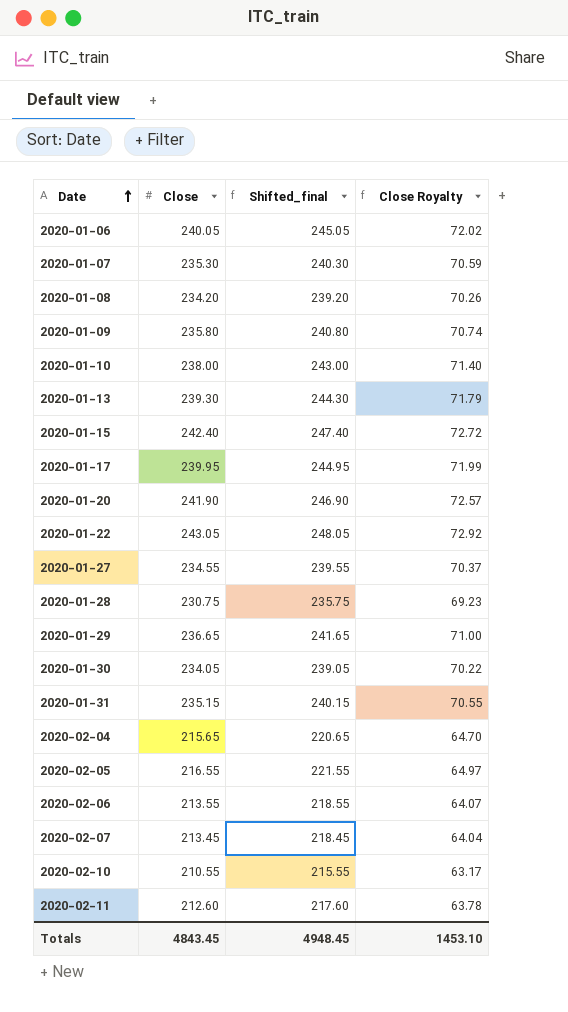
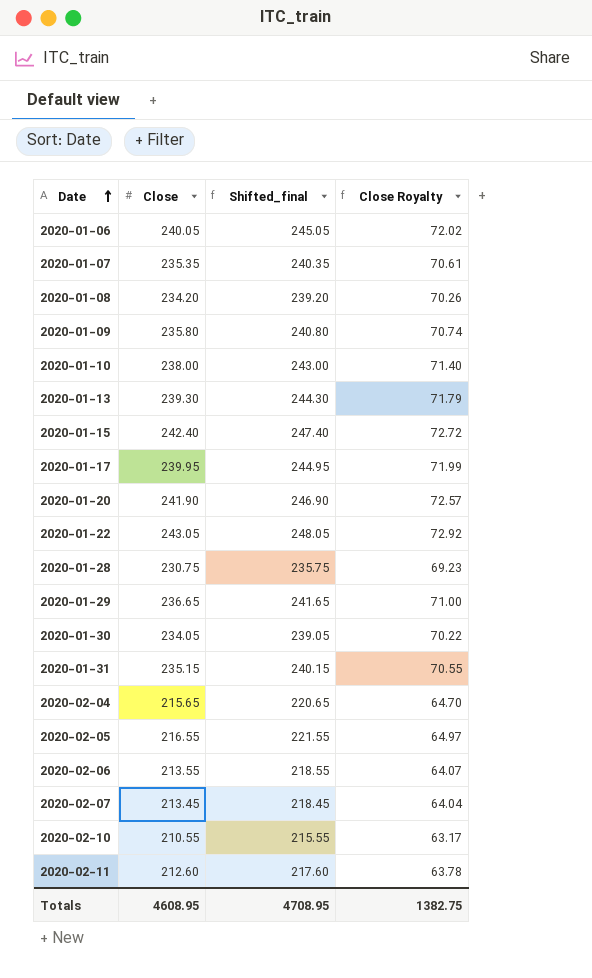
row 2020-01-27: 234.55 | 239.55 | 70.37 -> none
2020-01-07 | Close: 235.30 -> 235.35
2020-01-07 | Shifted_final: 240.30 -> 240.35
2020-01-07 | Close Royalty: 70.59 -> 70.61
Totals | Close: 4843.45 -> 4608.95
Totals | Shifted_final: 4948.45 -> 4708.95
Totals | Close Royalty: 1453.10 -> 1382.75

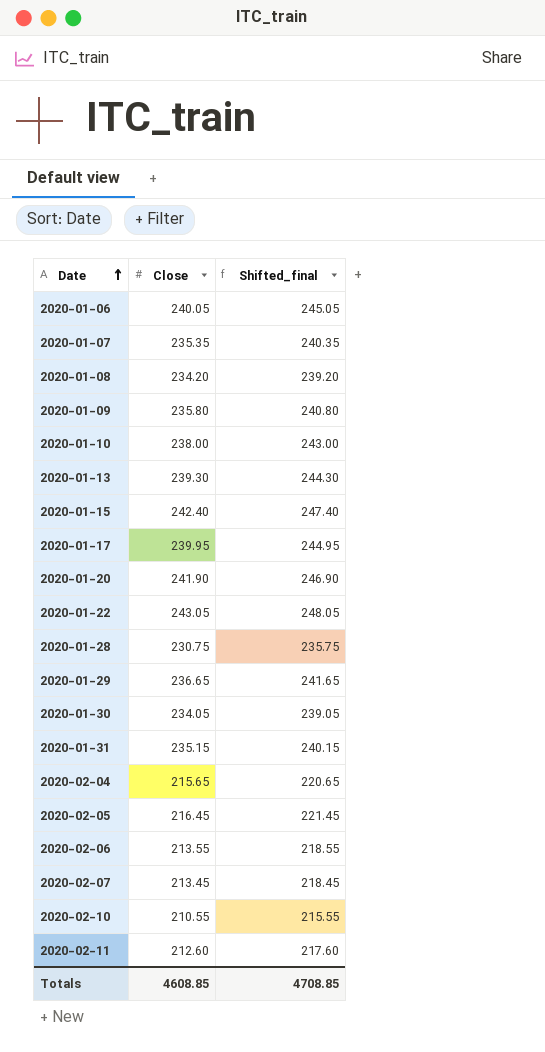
column Close Royalty | formula: [Close] * 0.3 -> none
2020-02-05 | Close: 216.55 -> 216.45
2020-02-05 | Shifted_final: 221.55 -> 221.45
Totals | Close: 4608.95 -> 4608.85
Totals | Shifted_final: 4708.95 -> 4708.85

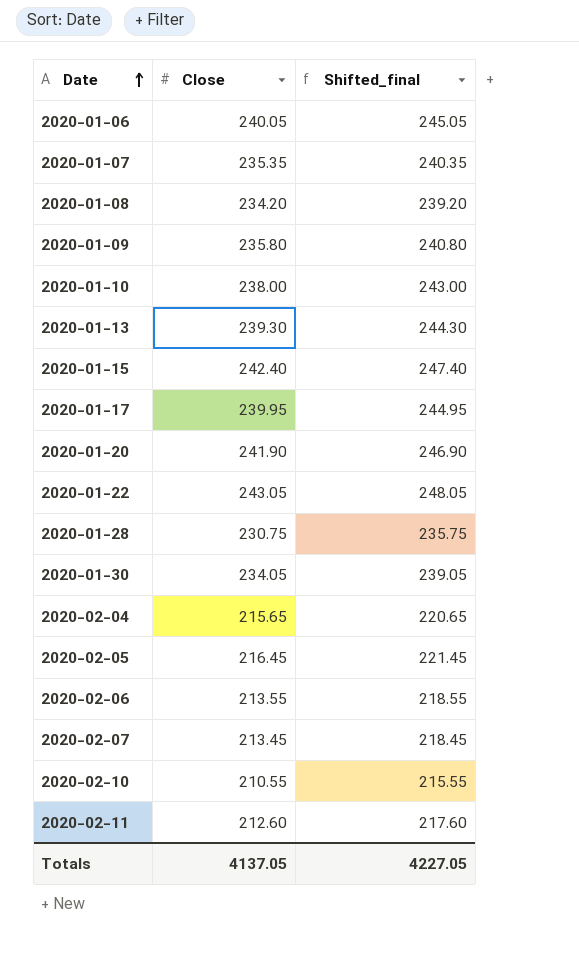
row 2020-01-29: 236.65 | 241.65 -> none
row 2020-01-31: 235.15 | 240.15 -> none
Totals | Close: 4608.85 -> 4137.05
Totals | Shifted_final: 4708.85 -> 4227.05

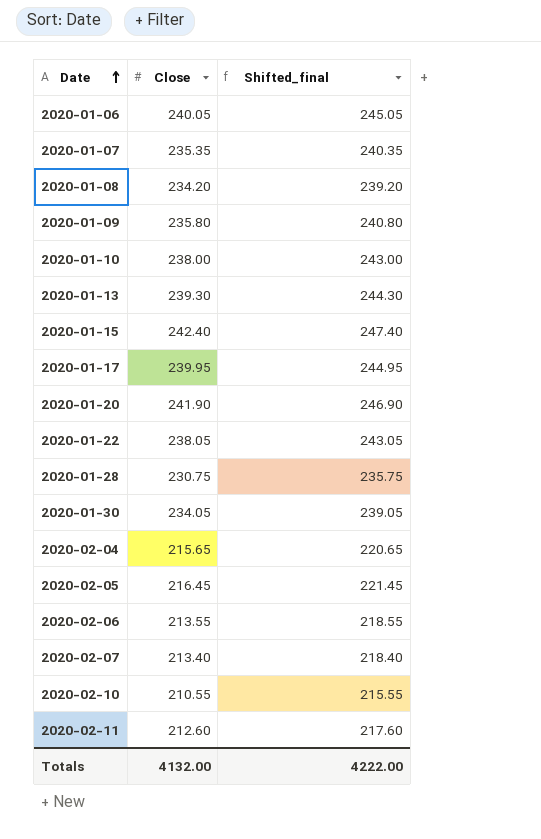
2020-01-22 | Close: 243.05 -> 238.05
2020-01-22 | Shifted_final: 248.05 -> 243.05
2020-02-07 | Close: 213.45 -> 213.40
2020-02-07 | Shifted_final: 218.45 -> 218.40
Totals | Close: 4137.05 -> 4132.00
Totals | Shifted_final: 4227.05 -> 4222.00

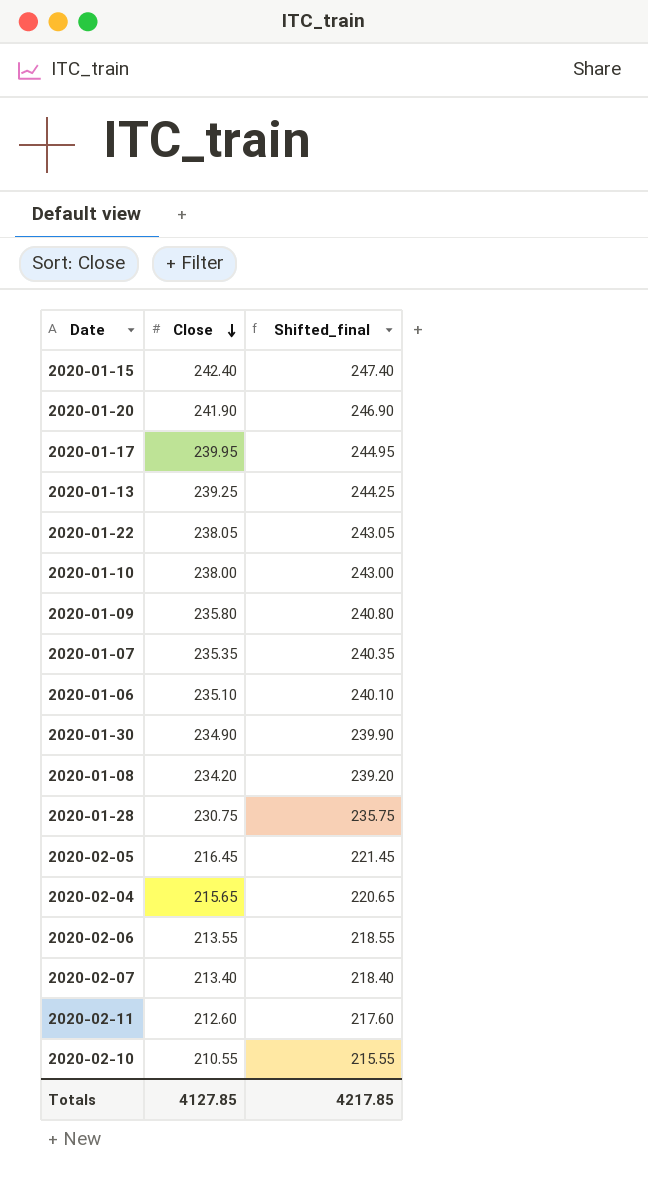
row order: Date ascending -> Close descending
2020-01-13 | Close: 239.30 -> 239.25
2020-01-13 | Shifted_final: 244.30 -> 244.25
2020-01-06 | Close: 240.05 -> 235.10
2020-01-06 | Shifted_final: 245.05 -> 240.10
2020-01-30 | Close: 234.05 -> 234.90
2020-01-30 | Shifted_final: 239.05 -> 239.90
Totals | Close: 4132.00 -> 4127.85
Totals | Shifted_final: 4222.00 -> 4217.85

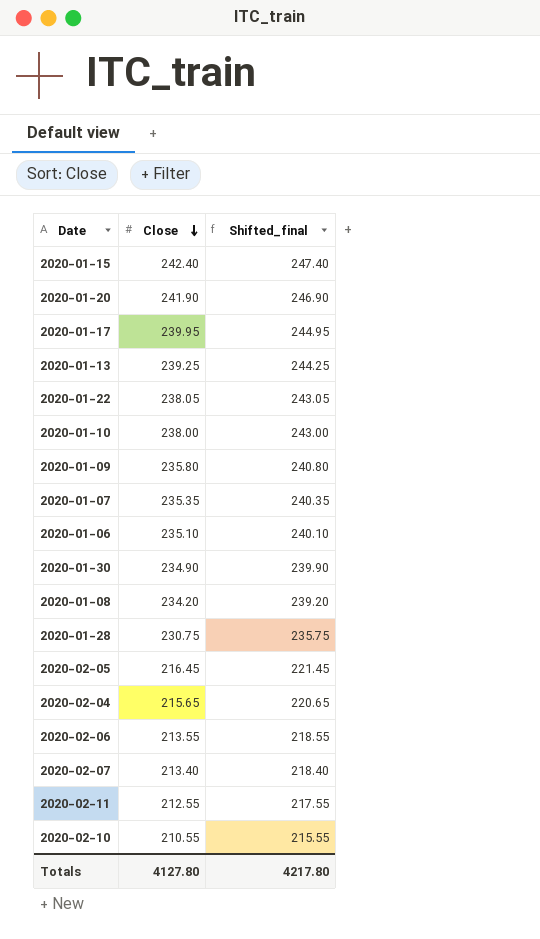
2020-02-11 | Close: 212.60 -> 212.55
2020-02-11 | Shifted_final: 217.60 -> 217.55
Totals | Close: 4127.85 -> 4127.80
Totals | Shifted_final: 4217.85 -> 4217.80

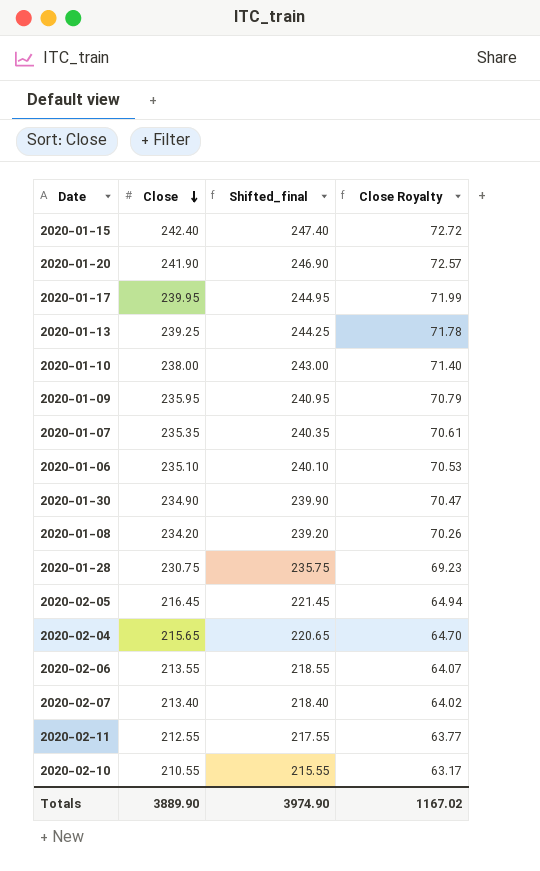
column Close Royalty | formula: none -> [Close] * 0.3
row 2020-01-22: 238.05 | 243.05 -> none
2020-01-09 | Close: 235.80 -> 235.95
2020-01-09 | Shifted_final: 240.80 -> 240.95
Totals | Close: 4127.80 -> 3889.90
Totals | Shifted_final: 4217.80 -> 3974.90

